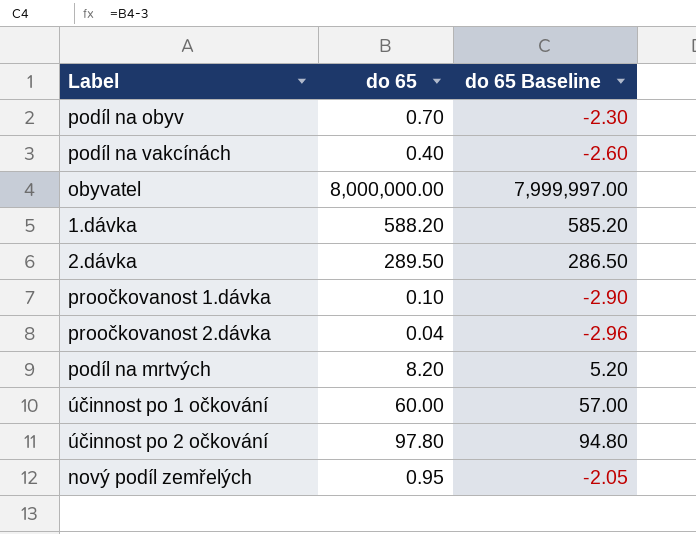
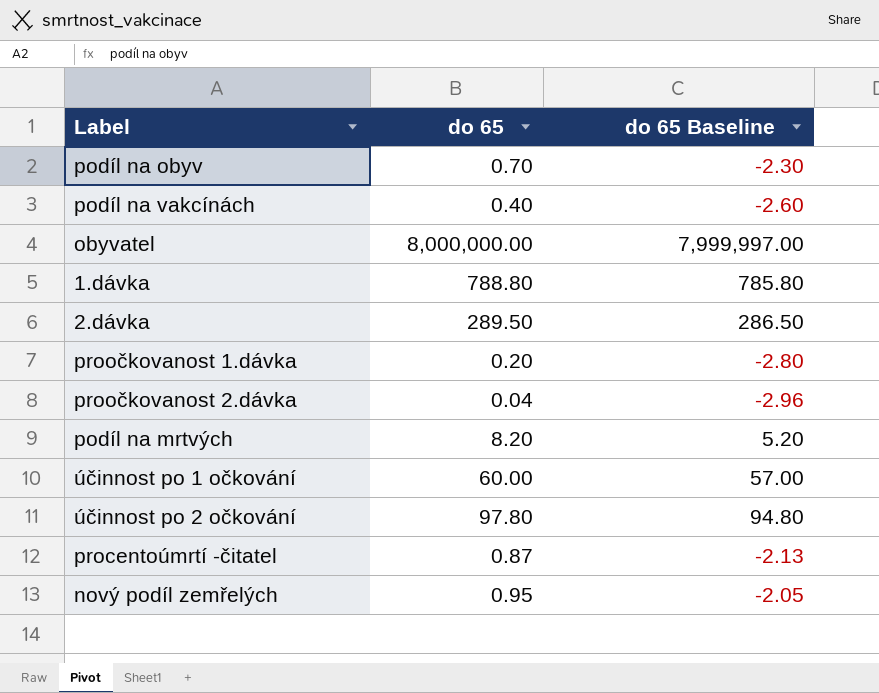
1.dávka | do 65: 588.20 -> 788.80
1.dávka | do 65 Baseline: 585.20 -> 785.80
proočkovanost 1.dávka | do 65: 0.10 -> 0.20
proočkovanost 1.dávka | do 65 Baseline: -2.90 -> -2.80
row procentoúmrtí -čitatel: none -> 0.87 | -2.13

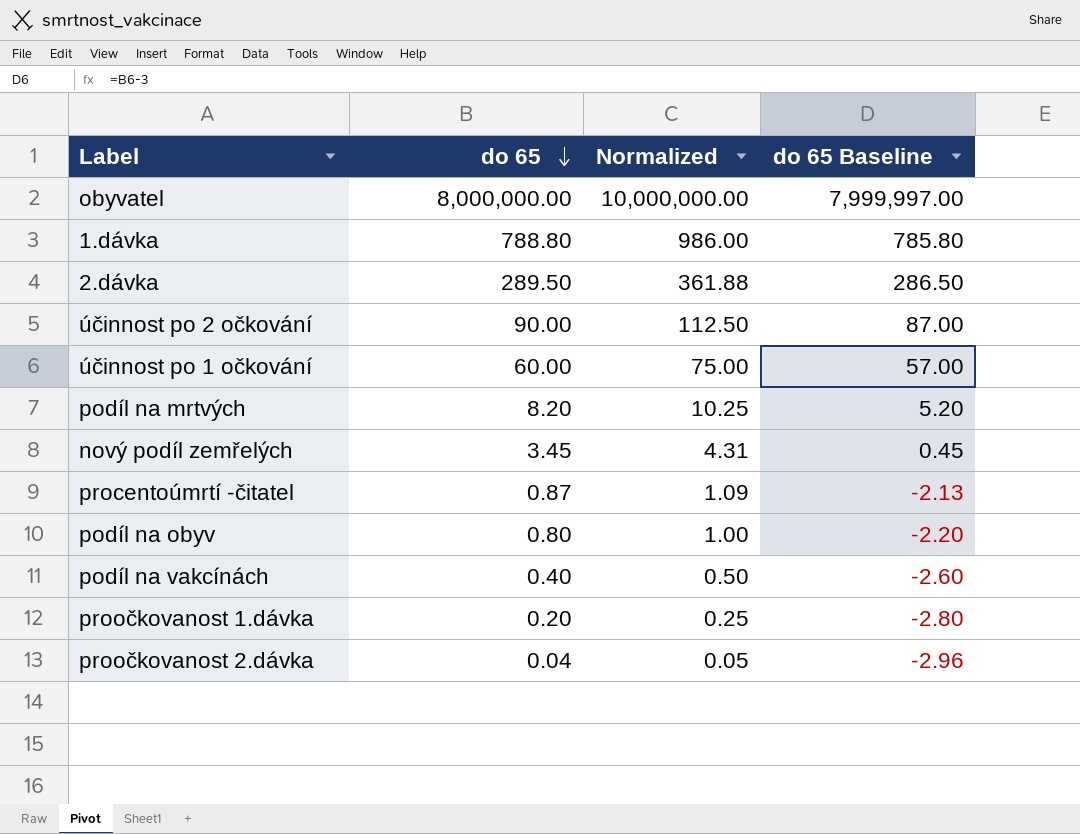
row order: none -> do 65 descending
column Normalized | formula: none -> [do 65] * 1.25
účinnost po 2 očkování | do 65: 97.80 -> 90.00
účinnost po 2 očkování | do 65 Baseline: 94.80 -> 87.00
nový podíl zemřelých | do 65: 0.95 -> 3.45
nový podíl zemřelých | do 65 Baseline: -2.05 -> 0.45
podíl na obyv | do 65: 0.70 -> 0.80
podíl na obyv | do 65 Baseline: -2.30 -> -2.20

